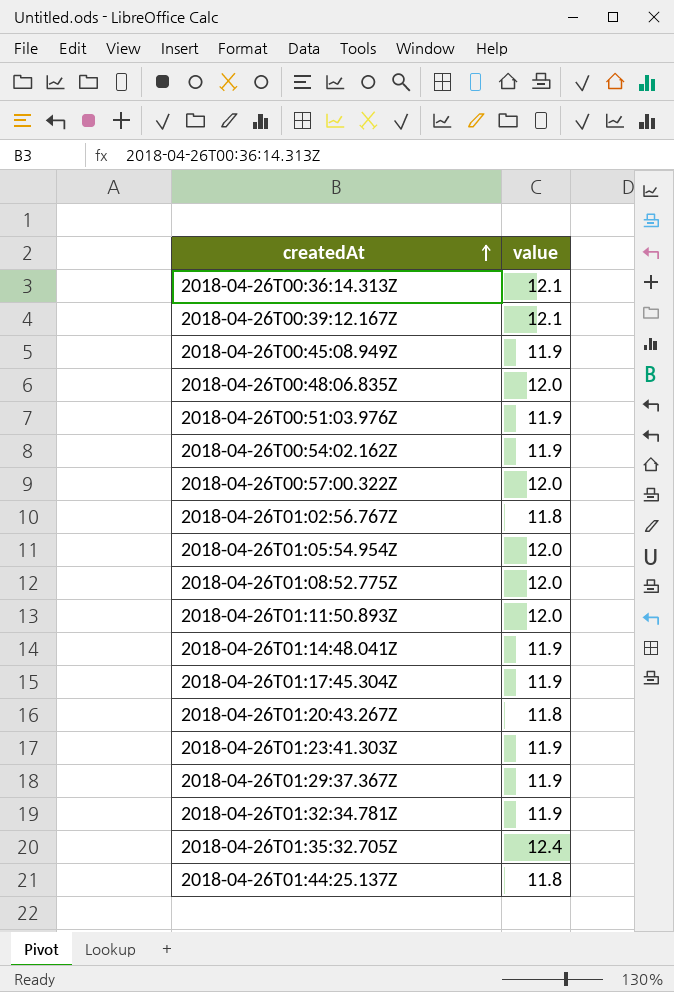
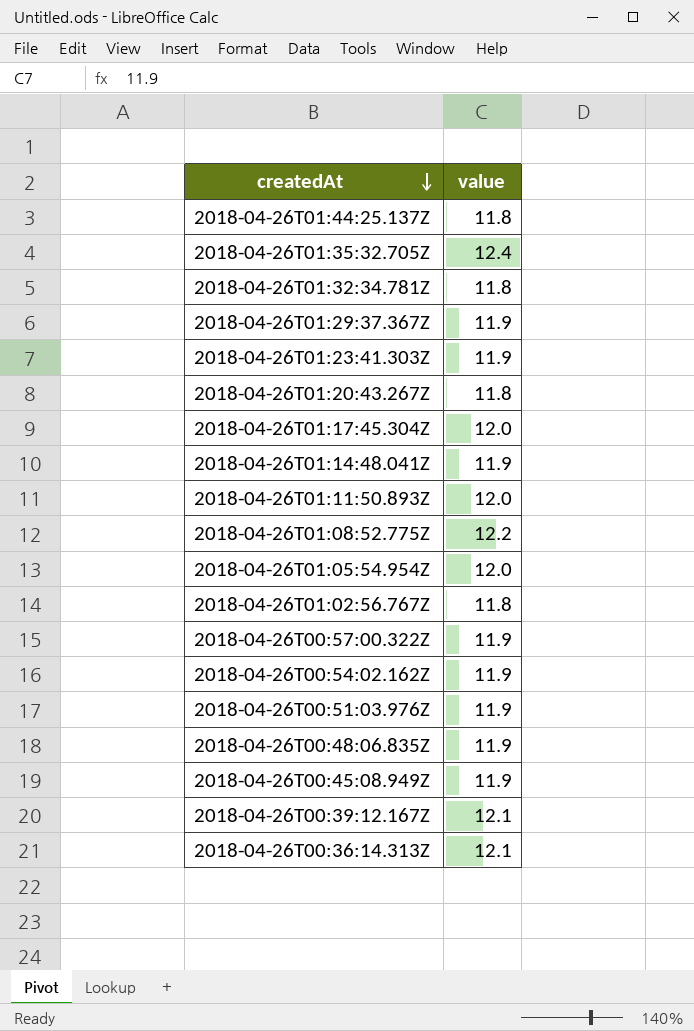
row order: createdAt ascending -> createdAt descending
2018-04-26T01:32:34.781Z | value: 11.9 -> 11.8
2018-04-26T01:17:45.304Z | value: 11.9 -> 12.0
2018-04-26T01:08:52.775Z | value: 12.0 -> 12.2
2018-04-26T00:57:00.322Z | value: 12.0 -> 11.9
2018-04-26T00:48:06.835Z | value: 12.0 -> 11.9

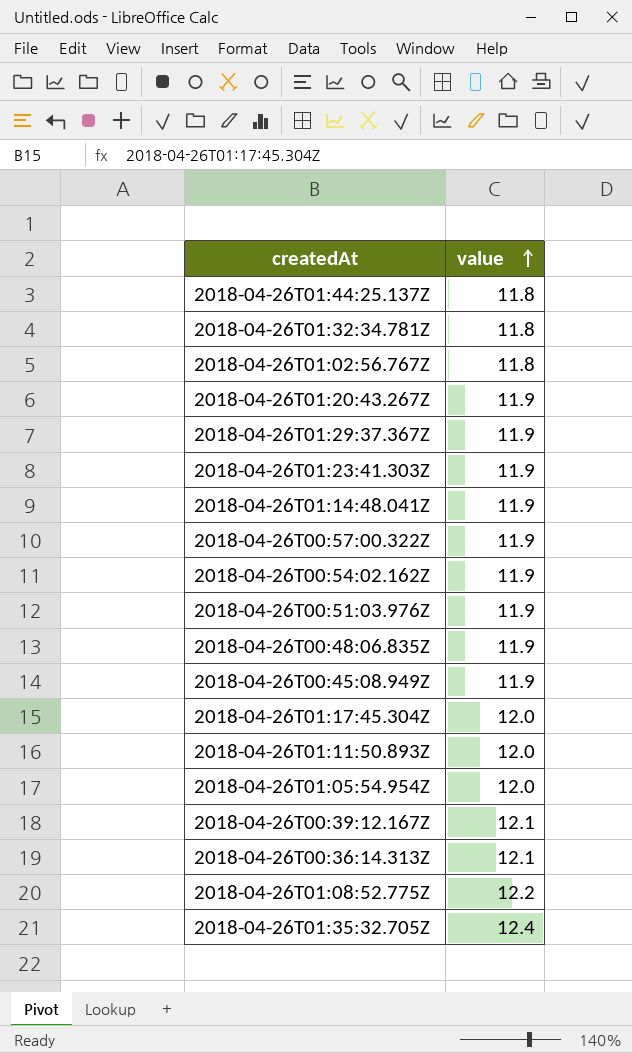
row order: createdAt descending -> value ascending
2018-04-26T01:20:43.267Z | value: 11.8 -> 11.9

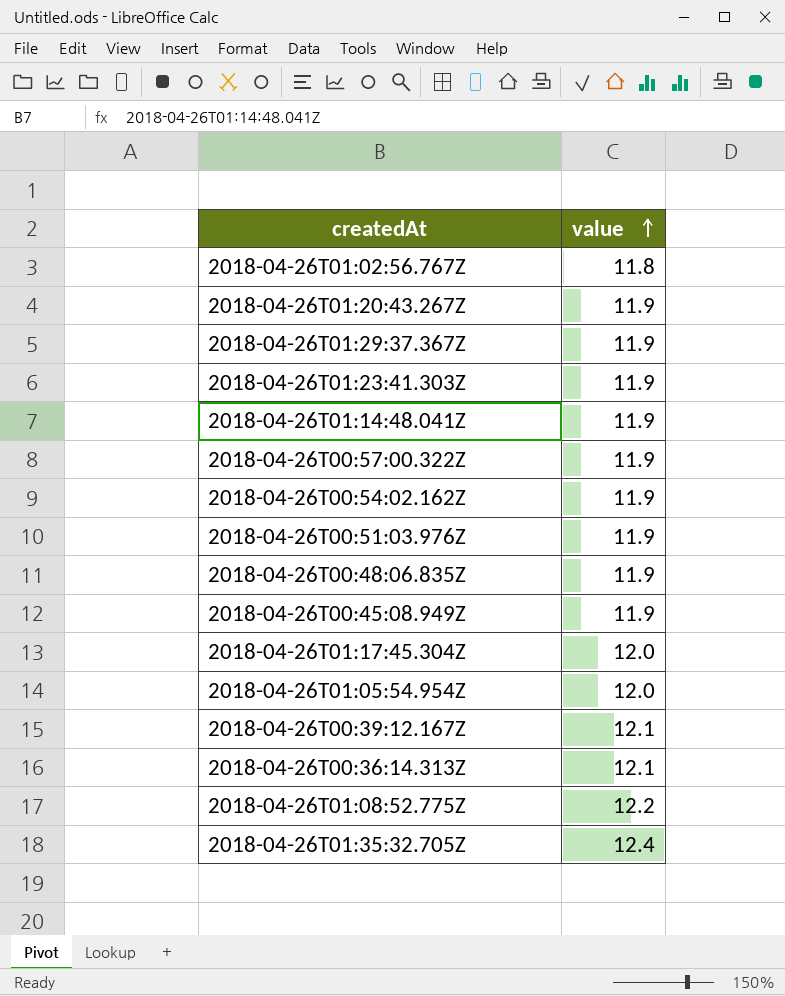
row 2018-04-26T01:44:25.137Z: 11.8 -> none
row 2018-04-26T01:32:34.781Z: 11.8 -> none
row 2018-04-26T01:11:50.893Z: 12.0 -> none

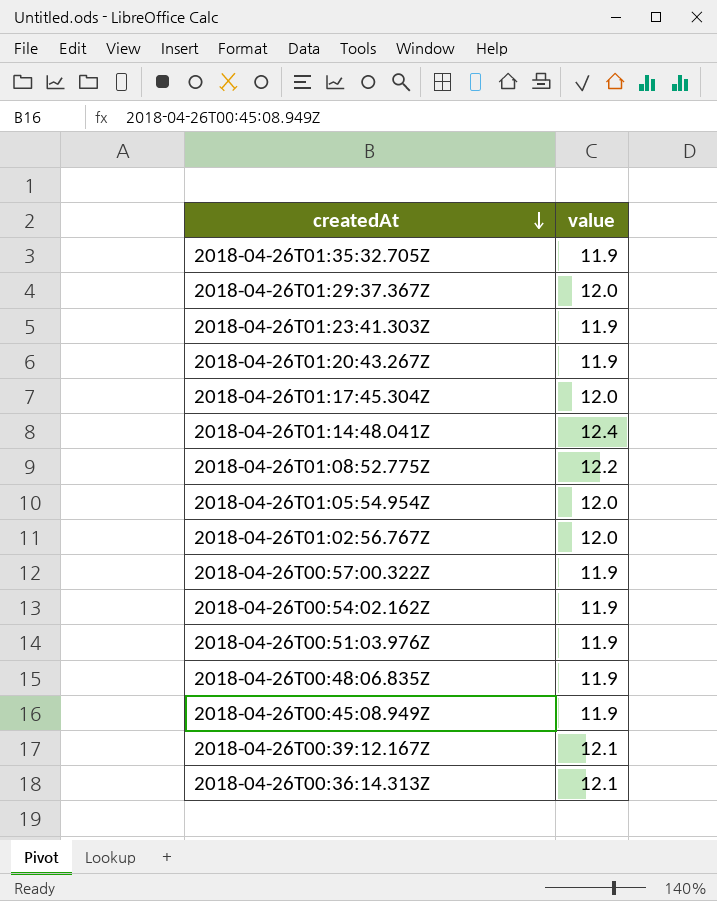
row order: value ascending -> createdAt descending
2018-04-26T01:35:32.705Z | value: 12.4 -> 11.9
2018-04-26T01:29:37.367Z | value: 11.9 -> 12.0
2018-04-26T01:14:48.041Z | value: 11.9 -> 12.4
2018-04-26T01:02:56.767Z | value: 11.8 -> 12.0

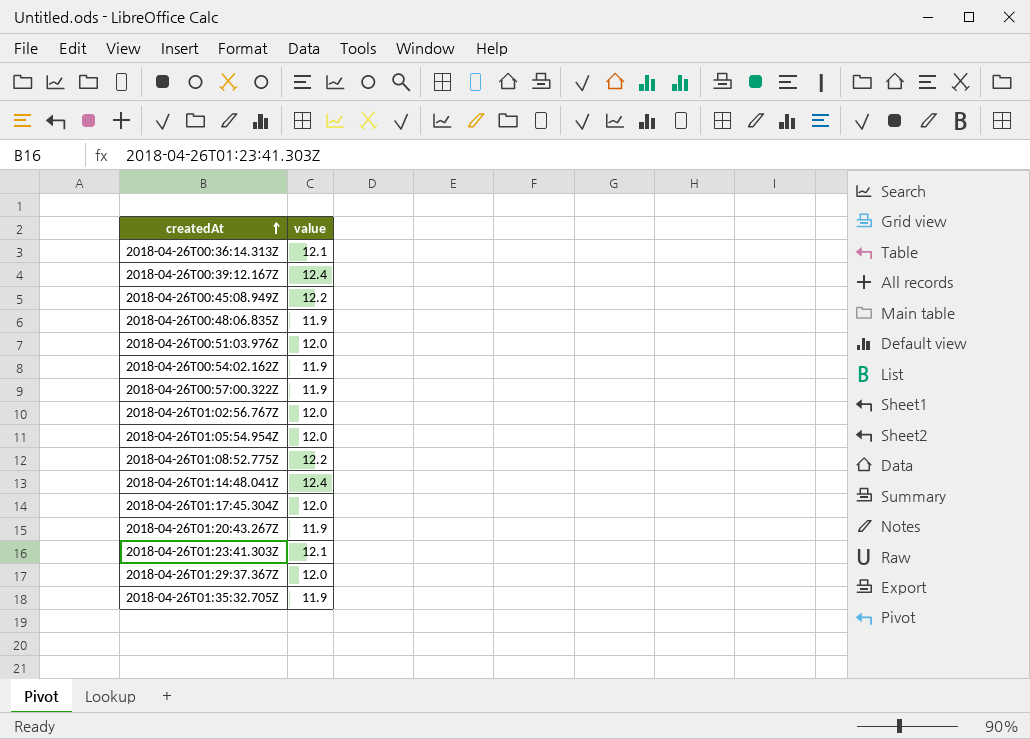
row order: createdAt descending -> createdAt ascending
2018-04-26T00:39:12.167Z | value: 12.1 -> 12.4
2018-04-26T00:45:08.949Z | value: 11.9 -> 12.2
2018-04-26T00:51:03.976Z | value: 11.9 -> 12.0
2018-04-26T01:23:41.303Z | value: 11.9 -> 12.1

